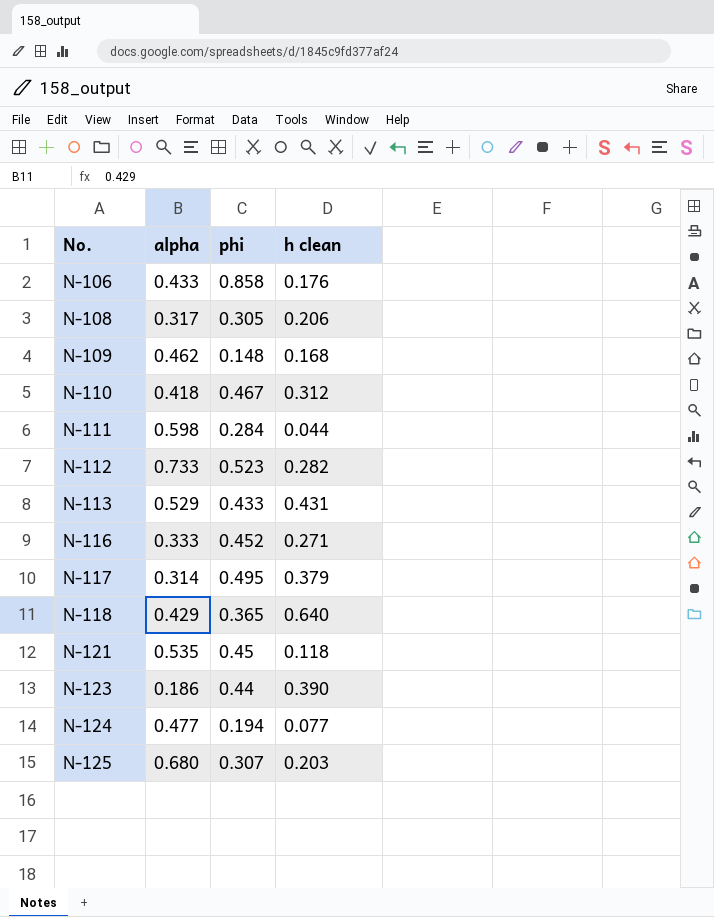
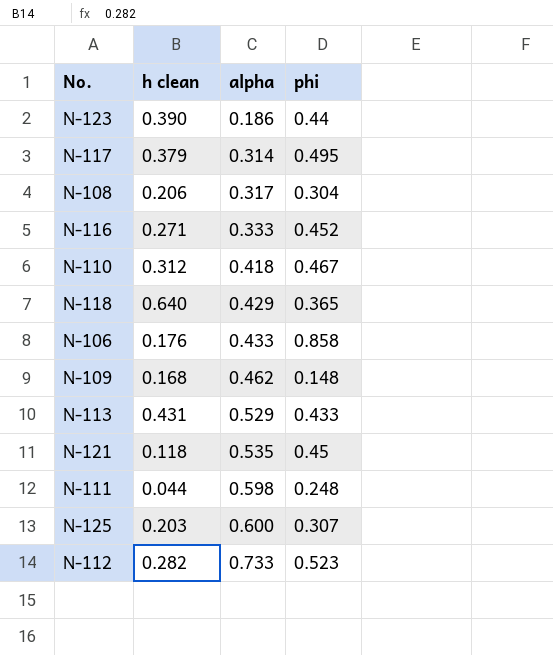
row order: No. ascending -> alpha ascending
column h clean | position: 4 -> 2
row N-124: 0.477 | 0.194 | 0.077 -> none
N-108 | phi: 0.305 -> 0.304
N-111 | phi: 0.284 -> 0.248
N-125 | alpha: 0.680 -> 0.600

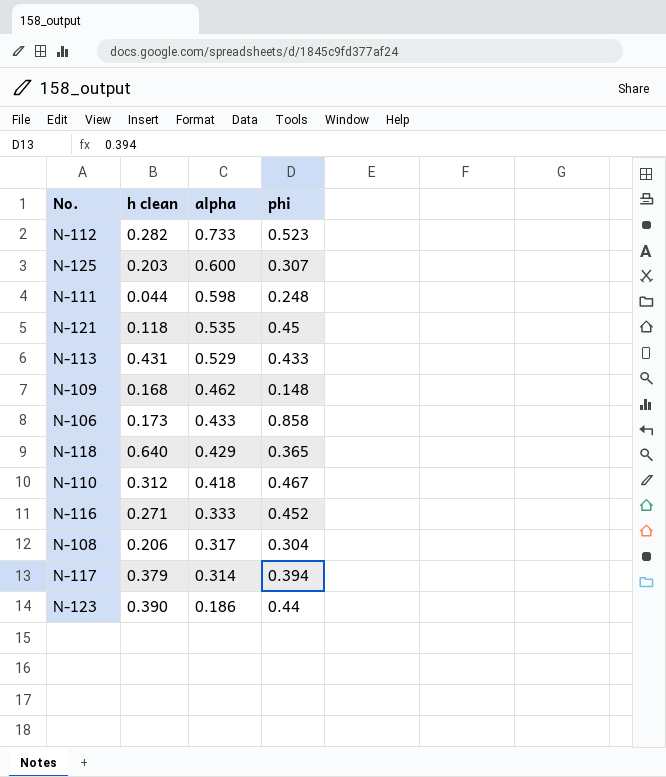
row order: alpha ascending -> alpha descending
N-106 | h clean: 0.176 -> 0.173
N-117 | phi: 0.495 -> 0.394

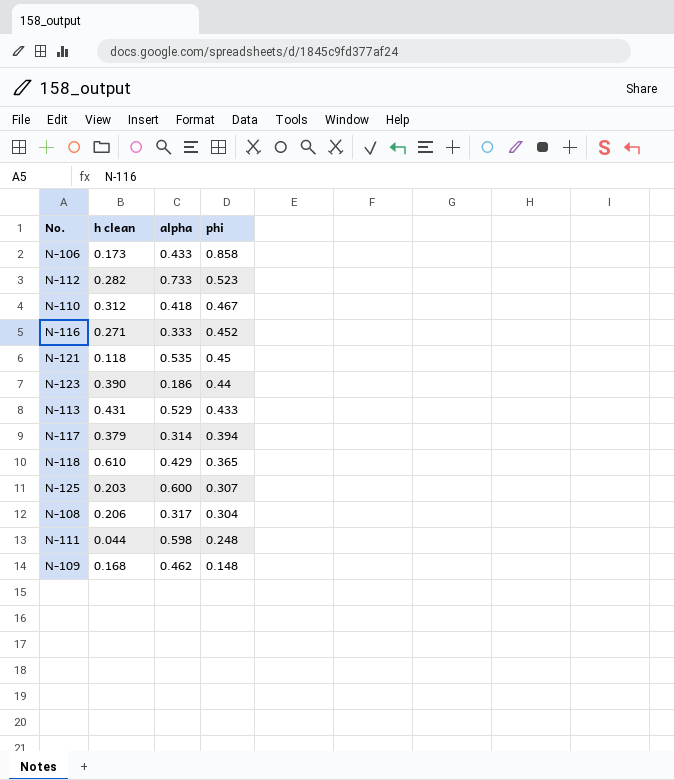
row order: alpha descending -> phi descending
N-118 | h clean: 0.640 -> 0.610

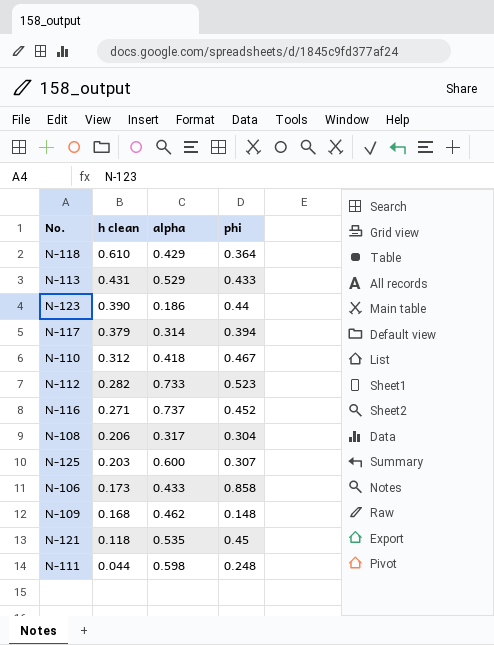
row order: phi descending -> h clean descending
N-118 | phi: 0.365 -> 0.364
N-116 | alpha: 0.333 -> 0.737

